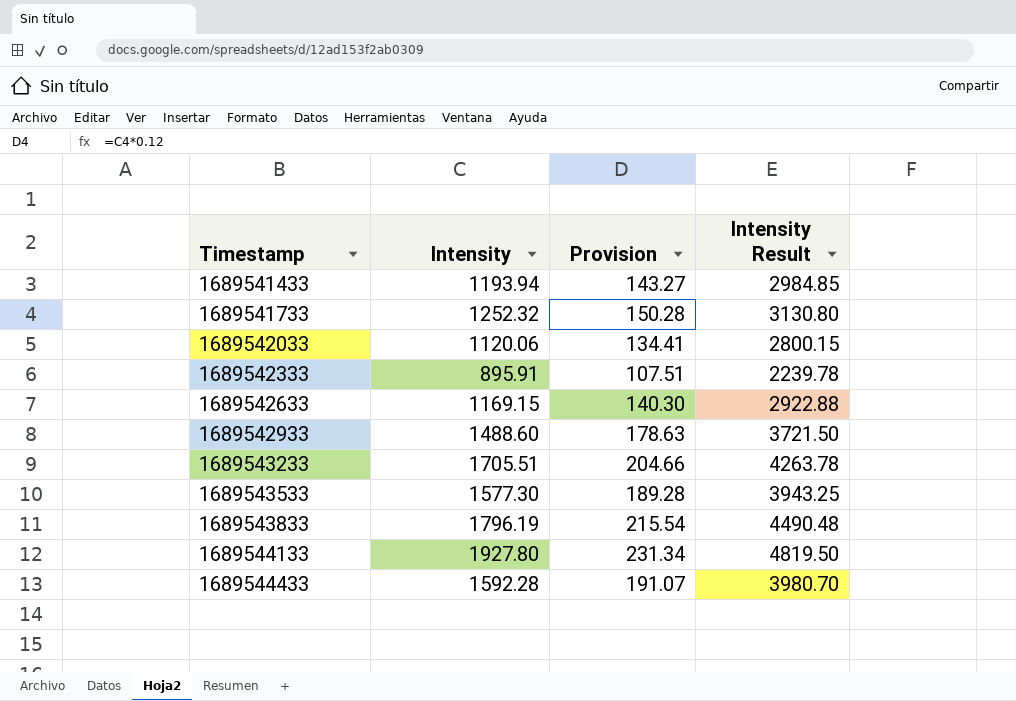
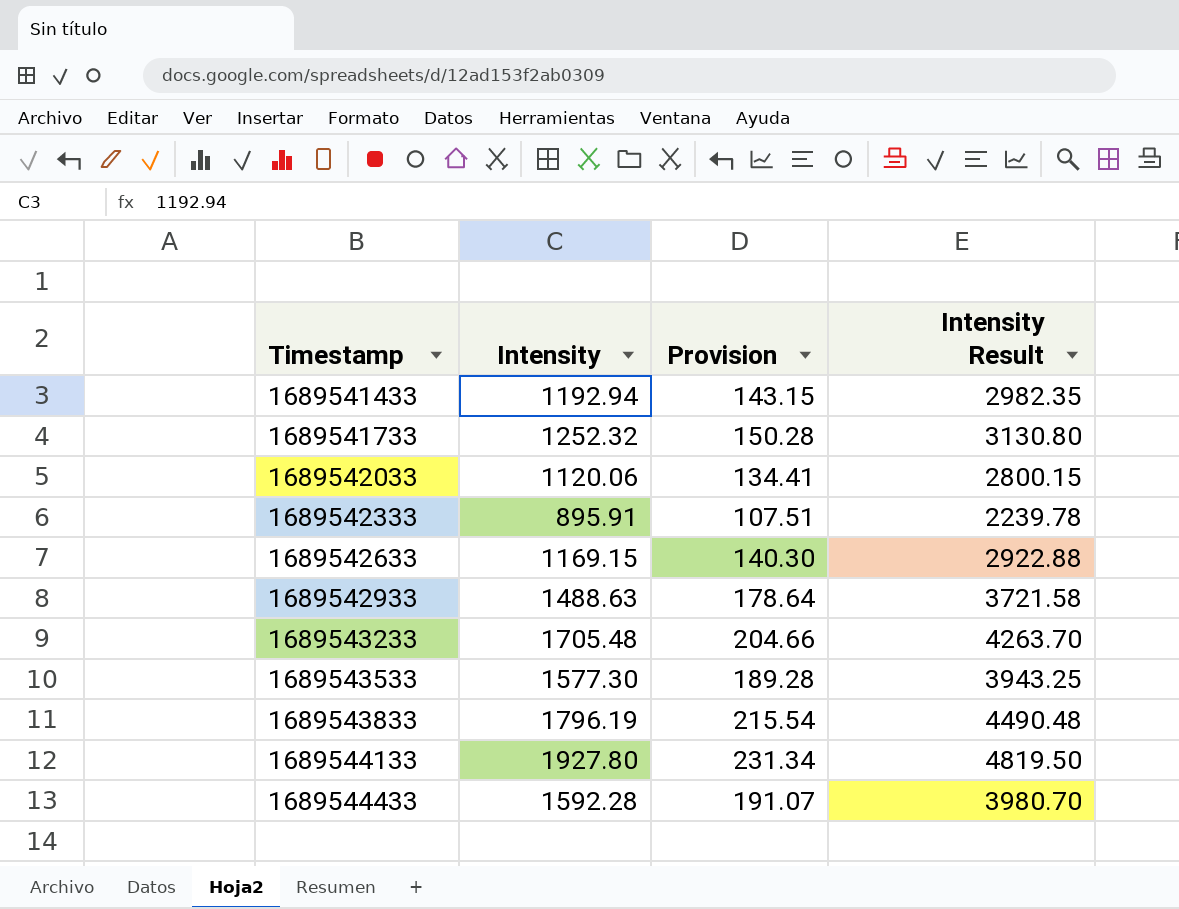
1689541433 | Intensity: 1193.94 -> 1192.94
1689541433 | Provision: 143.27 -> 143.15
1689541433 | Intensity Result: 2984.85 -> 2982.35
1689542933 | Intensity: 1488.60 -> 1488.63
1689542933 | Provision: 178.63 -> 178.64
1689542933 | Intensity Result: 3721.50 -> 3721.58
1689543233 | Intensity: 1705.51 -> 1705.48
1689543233 | Intensity Result: 4263.78 -> 4263.70

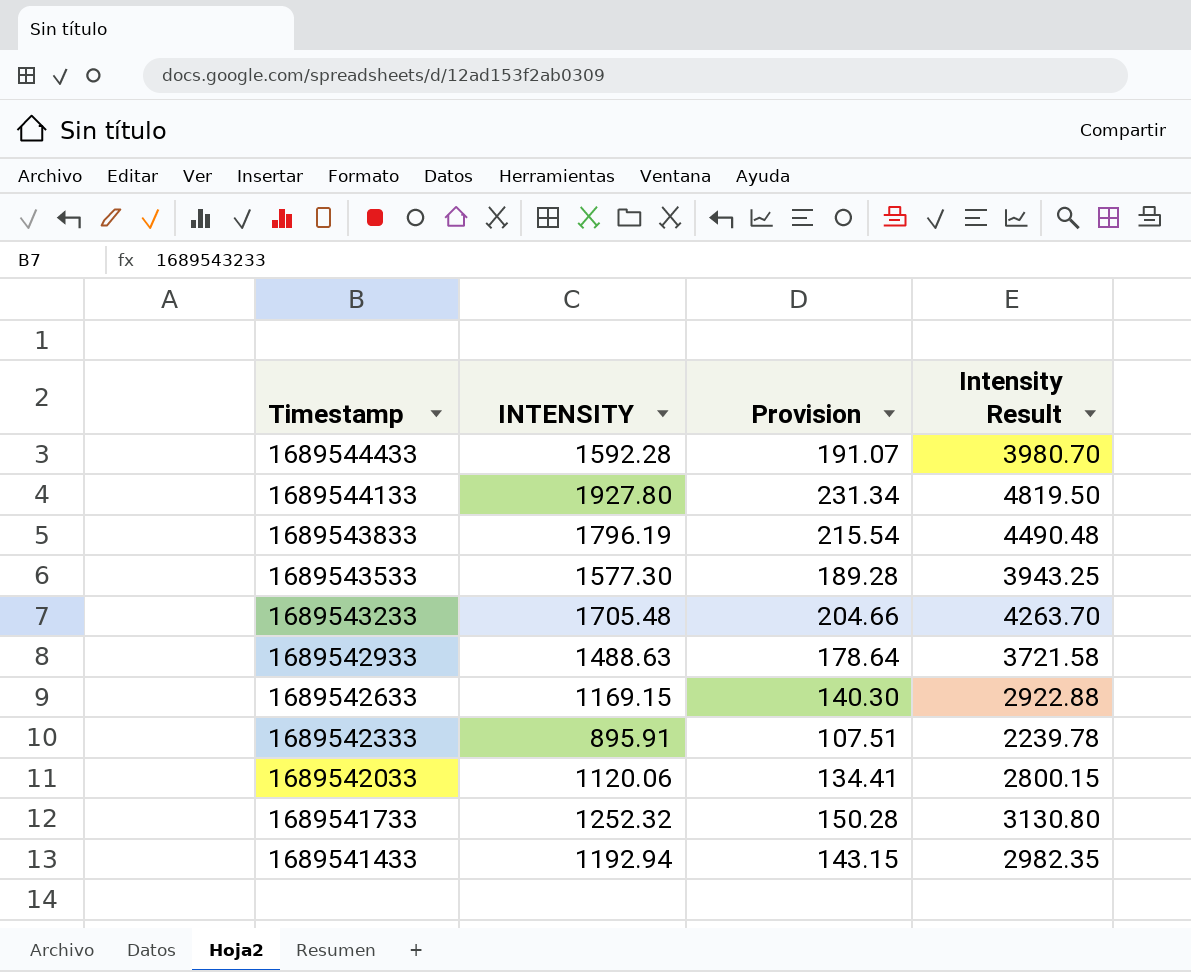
row order: Timestamp ascending -> Timestamp descending
column name: Intensity -> INTENSITY

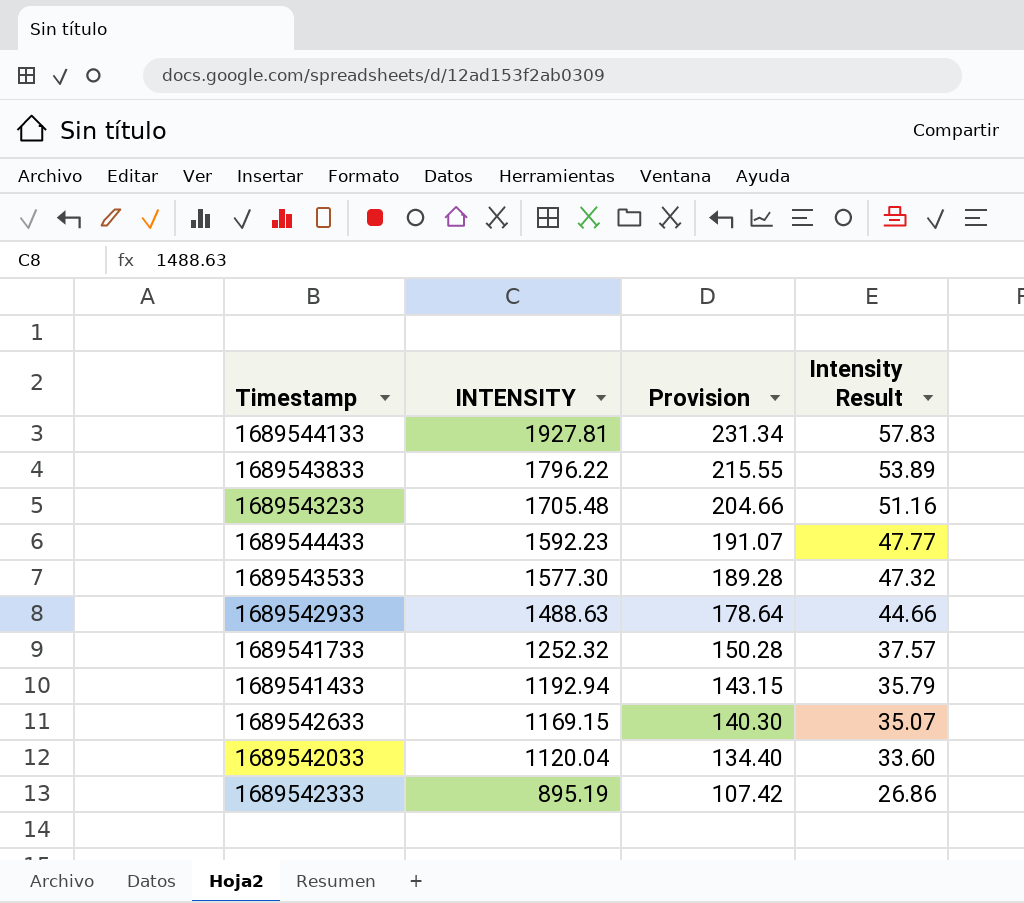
row order: Timestamp descending -> INTENSITY descending
column Intensity Result | formula: [INTENSITY] * 2.5 -> [INTENSITY] * 0.03
1689544133 | INTENSITY: 1927.80 -> 1927.81
1689543833 | INTENSITY: 1796.19 -> 1796.22
1689543833 | Provision: 215.54 -> 215.55
1689544433 | INTENSITY: 1592.28 -> 1592.23
1689542033 | INTENSITY: 1120.06 -> 1120.04
1689542033 | Provision: 134.41 -> 134.40
1689542333 | INTENSITY: 895.91 -> 895.19
1689542333 | Provision: 107.51 -> 107.42

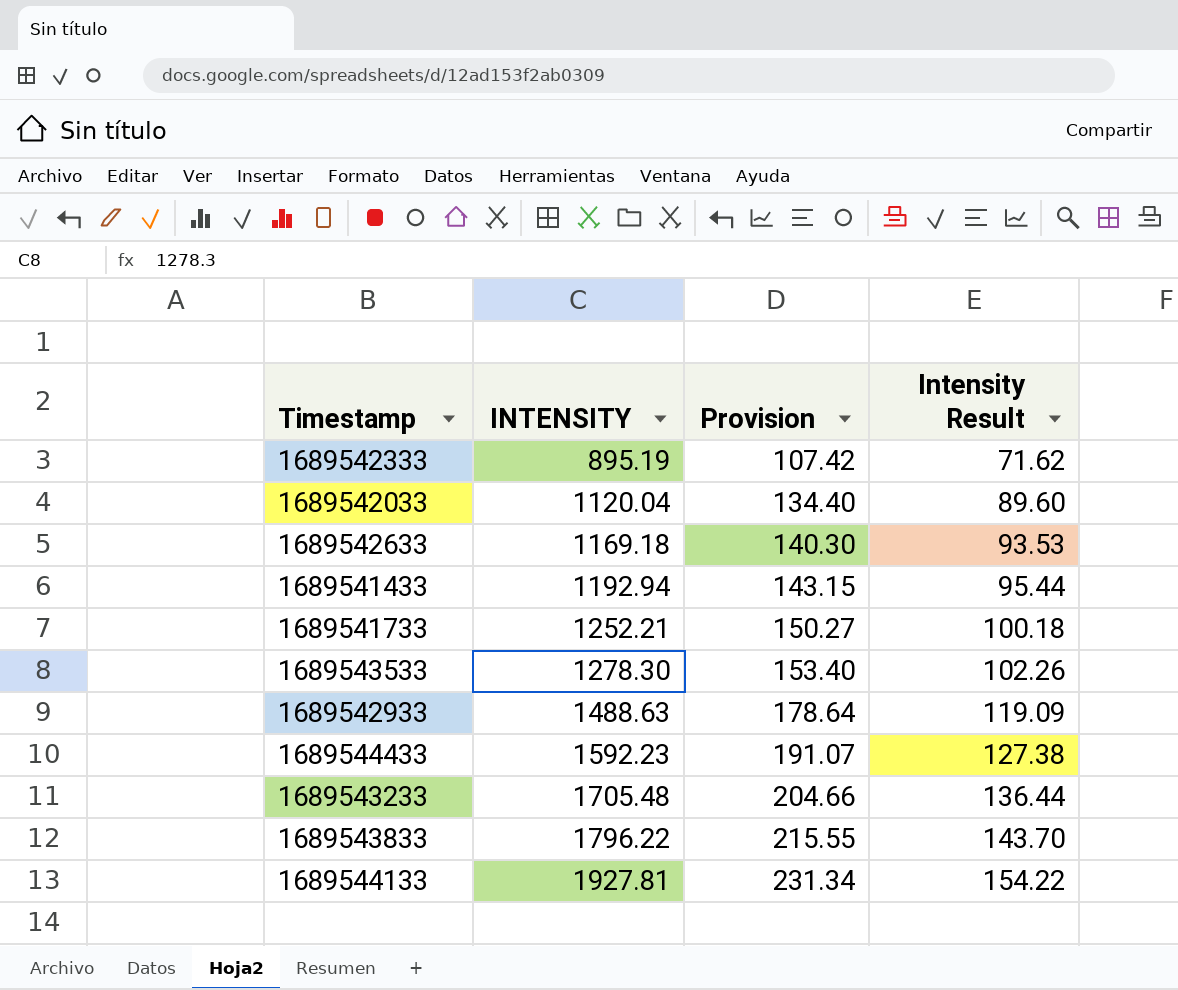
row order: INTENSITY descending -> INTENSITY ascending
column Intensity Result | formula: [INTENSITY] * 0.03 -> [INTENSITY] * 0.08
1689542633 | INTENSITY: 1169.15 -> 1169.18
1689541733 | INTENSITY: 1252.32 -> 1252.21
1689541733 | Provision: 150.28 -> 150.27
1689543533 | INTENSITY: 1577.30 -> 1278.30
1689543533 | Provision: 189.28 -> 153.40

